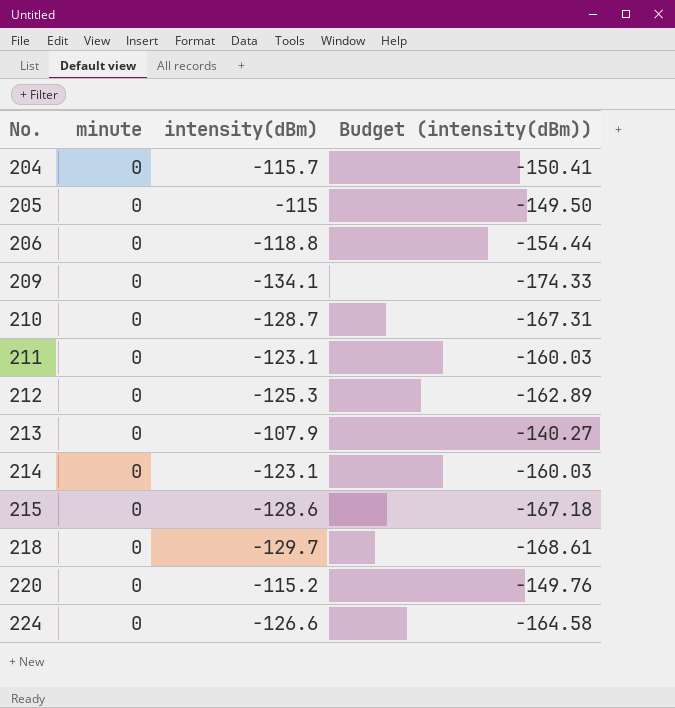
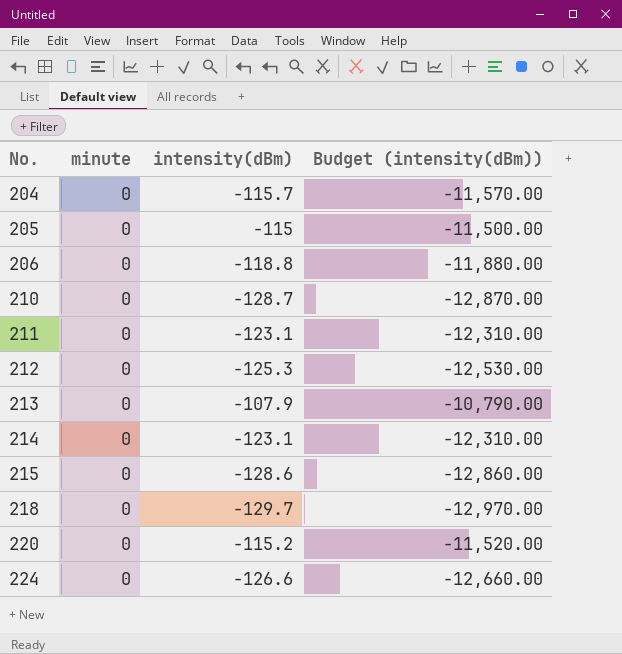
column Budget (intensity(dBm)) | formula: [intensity(dBm)] * 1.3 -> [intensity(dBm)] * 100
row 209: 0 | -134.1 | -174.33 -> none

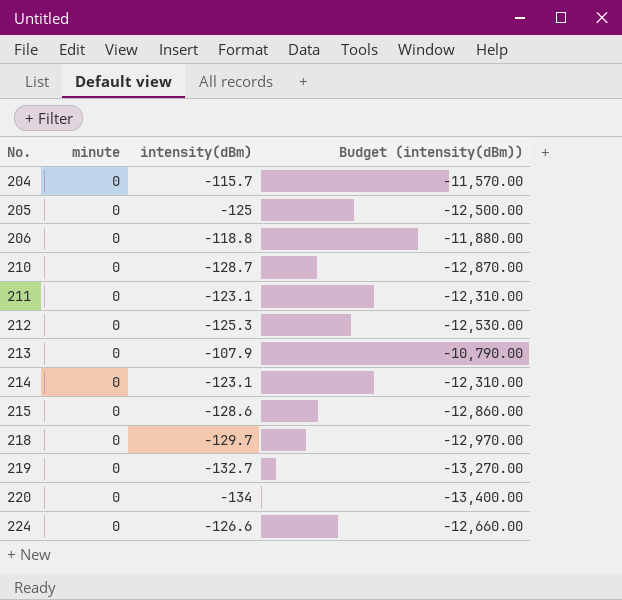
205 | intensity(dBm): -115 -> -125
205 | Budget (intensity(dBm)): -11,500.00 -> -12,500.00
row 219: none -> 0 | -132.7 | -13,270.00
220 | intensity(dBm): -115.2 -> -134
220 | Budget (intensity(dBm)): -11,520.00 -> -13,400.00

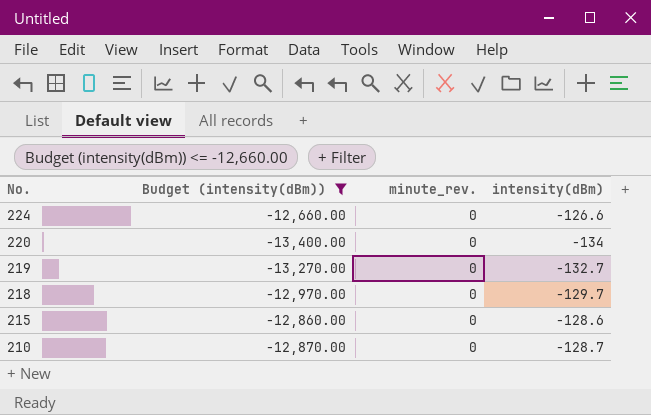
filter: none -> Budget (intensity(dBm)) <= -12,660.00
row order: No. ascending -> No. descending
column Budget (intensity(dBm)) | position: 4 -> 2
column name: minute -> minute_rev.

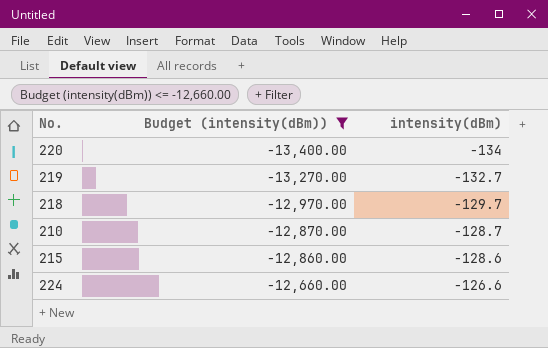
row order: No. descending -> Budget (intensity(dBm)) ascending
column minute_rev. | position: 3 -> none

